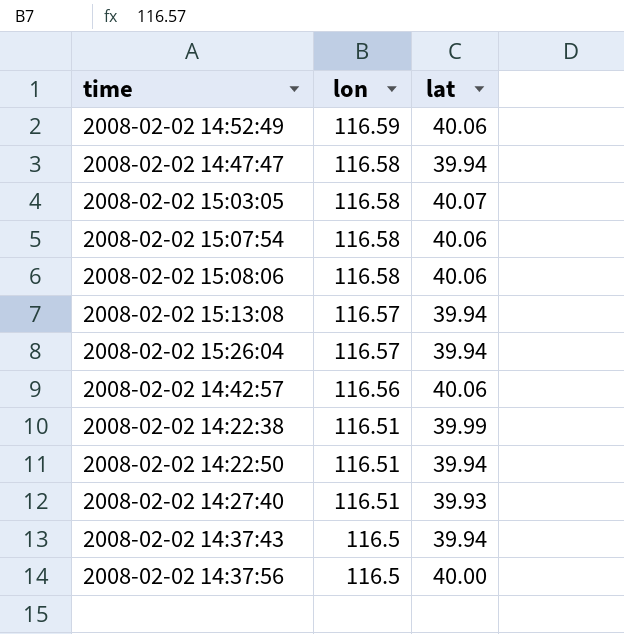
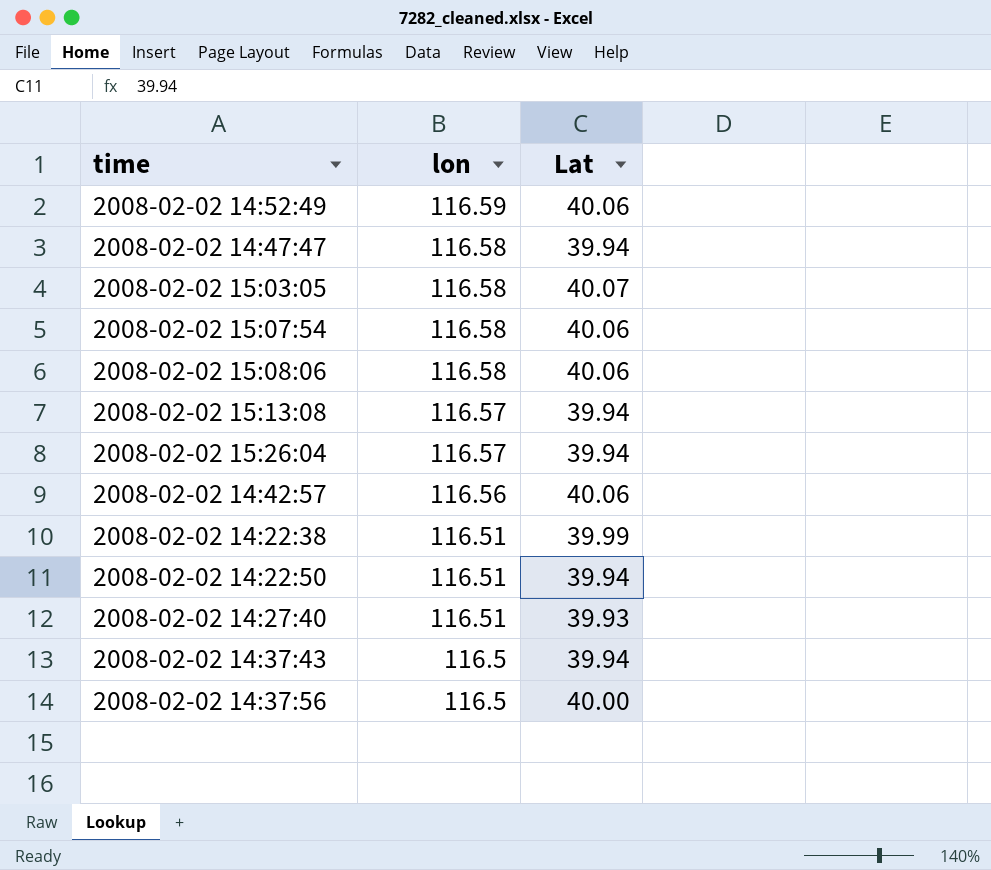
column name: lat -> Lat

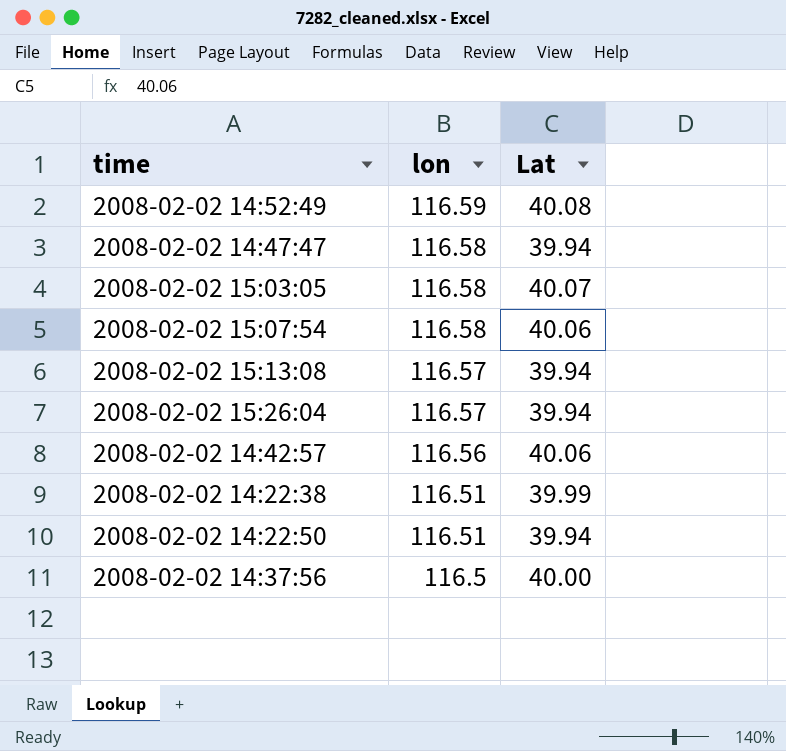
row 2008-02-02 15:08:06: 116.58 | 40.06 -> none
row 2008-02-02 14:27:40: 116.51 | 39.93 -> none
row 2008-02-02 14:37:43: 116.5 | 39.94 -> none
2008-02-02 14:52:49 | Lat: 40.06 -> 40.08

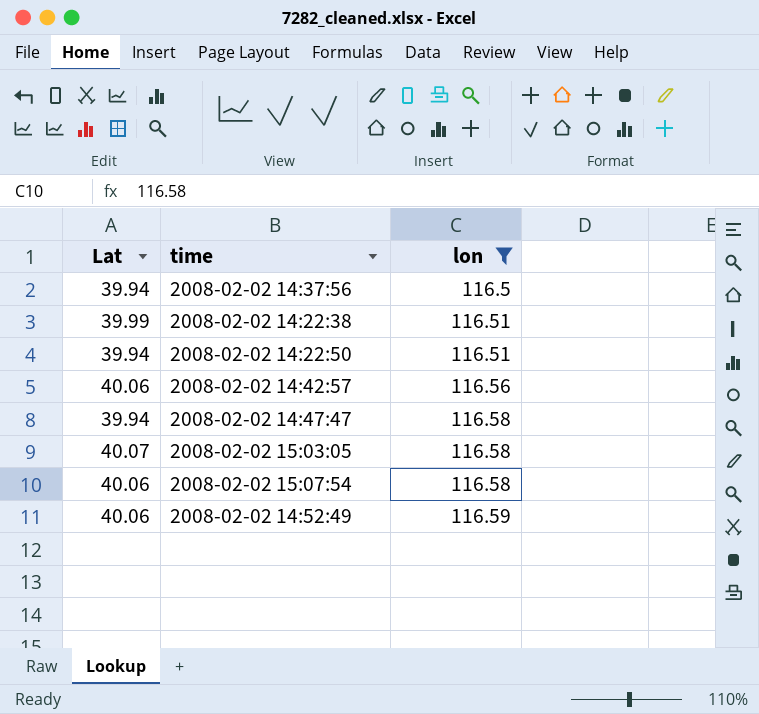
filter: none -> lon != 116.57
row order: lon descending -> lon ascending
column Lat | position: 3 -> 1
2008-02-02 14:37:56 | Lat: 40.00 -> 39.94
2008-02-02 14:52:49 | Lat: 40.08 -> 40.06

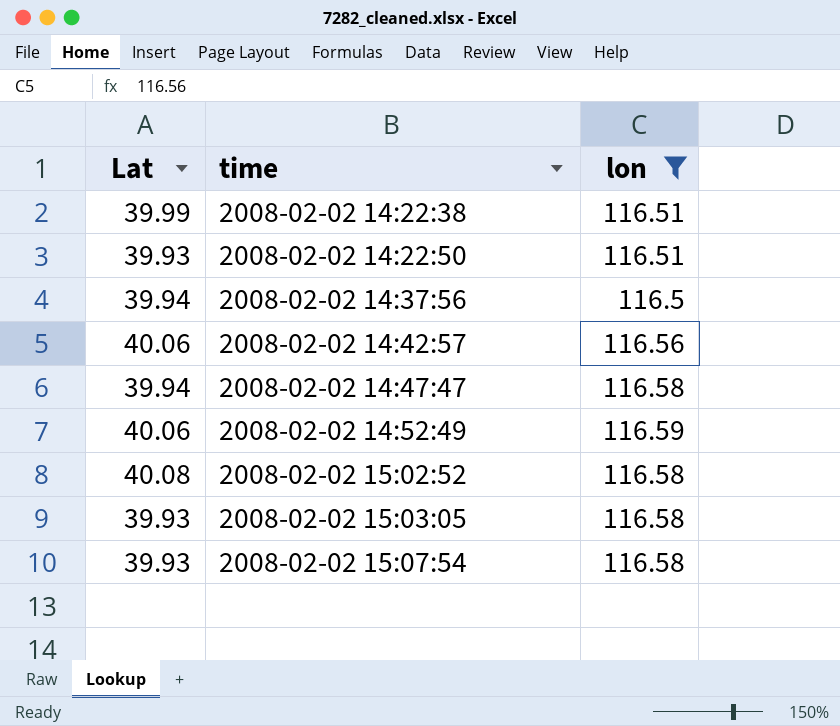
row order: lon ascending -> time ascending
2008-02-02 14:22:50 | Lat: 39.94 -> 39.93
row 2008-02-02 15:02:52: none -> 40.08 | 116.58
2008-02-02 15:03:05 | Lat: 40.07 -> 39.93
2008-02-02 15:07:54 | Lat: 40.06 -> 39.93

